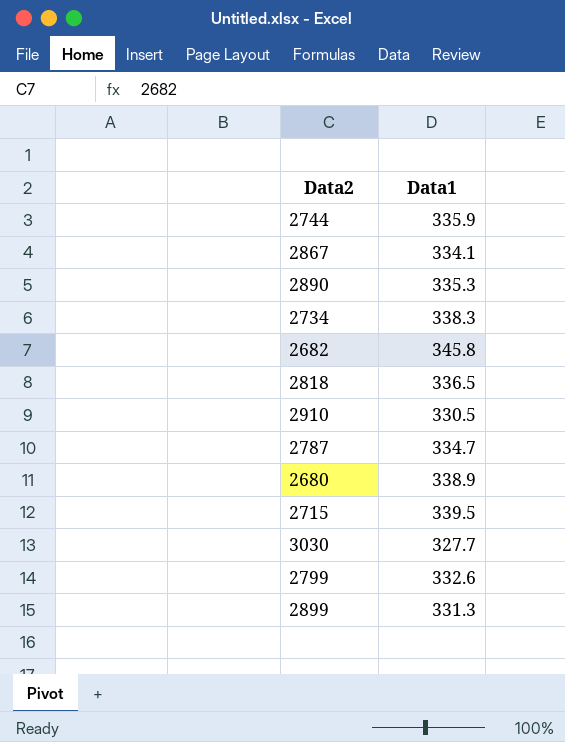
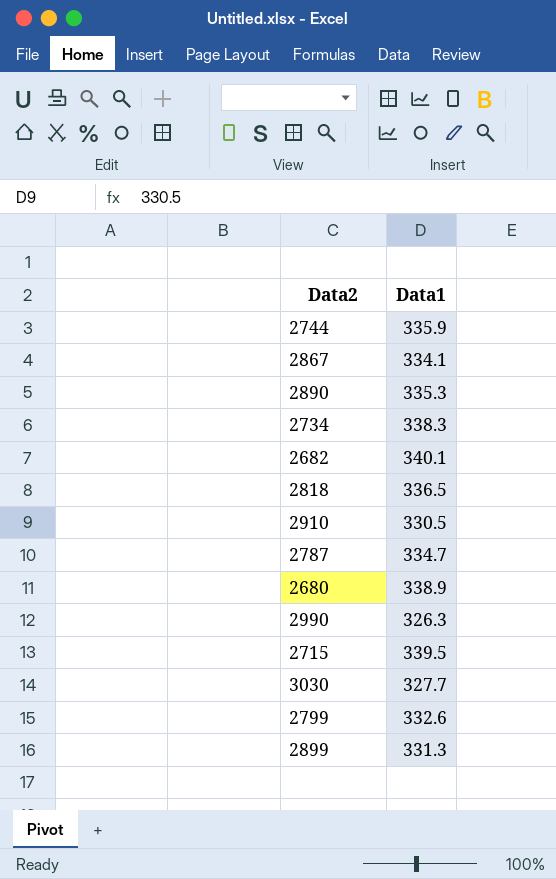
2682 | Data1: 345.8 -> 340.1
row 2990: none -> 326.3

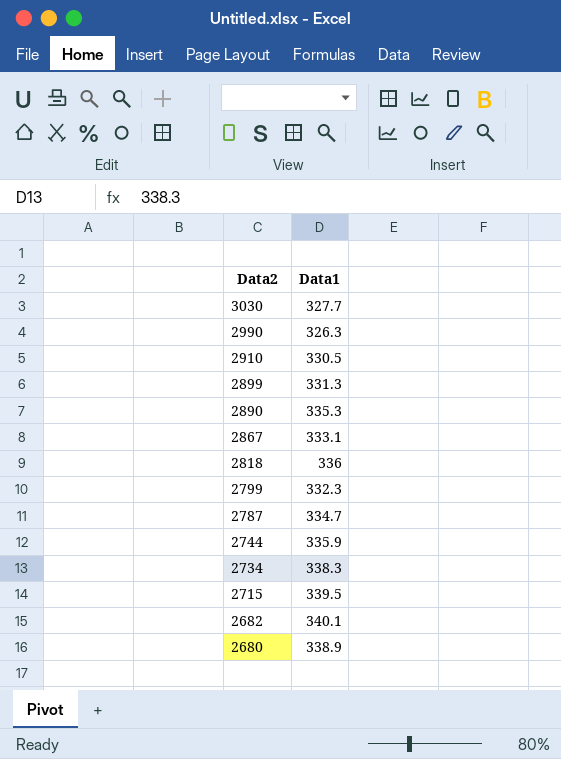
row order: none -> Data2 descending
2867 | Data1: 334.1 -> 333.1
2818 | Data1: 336.5 -> 336
2799 | Data1: 332.6 -> 332.3

